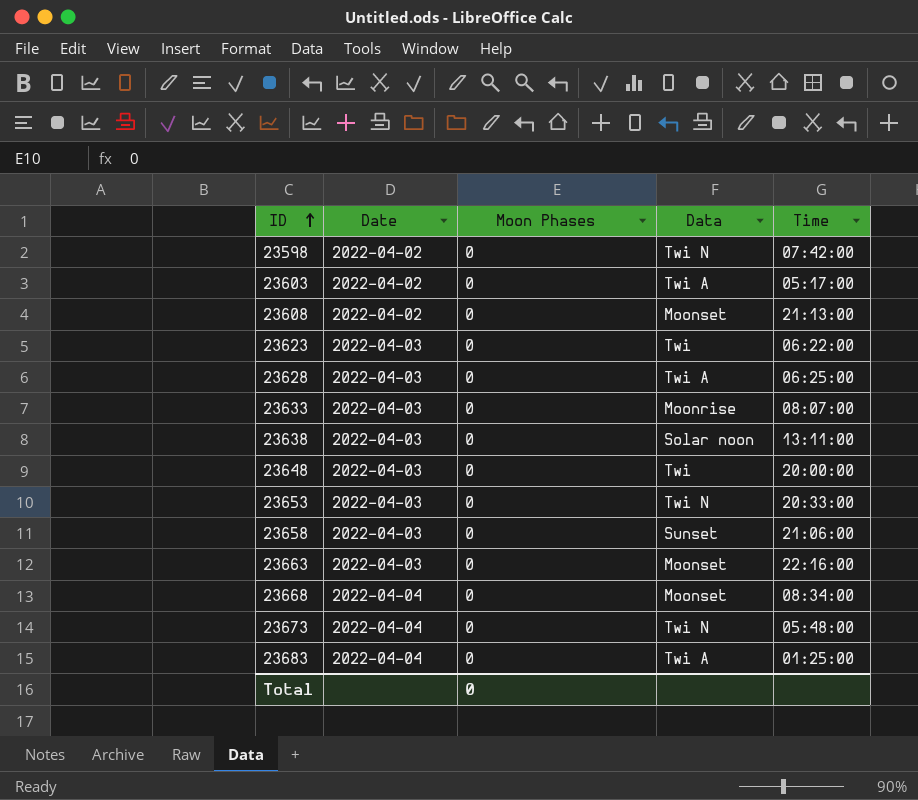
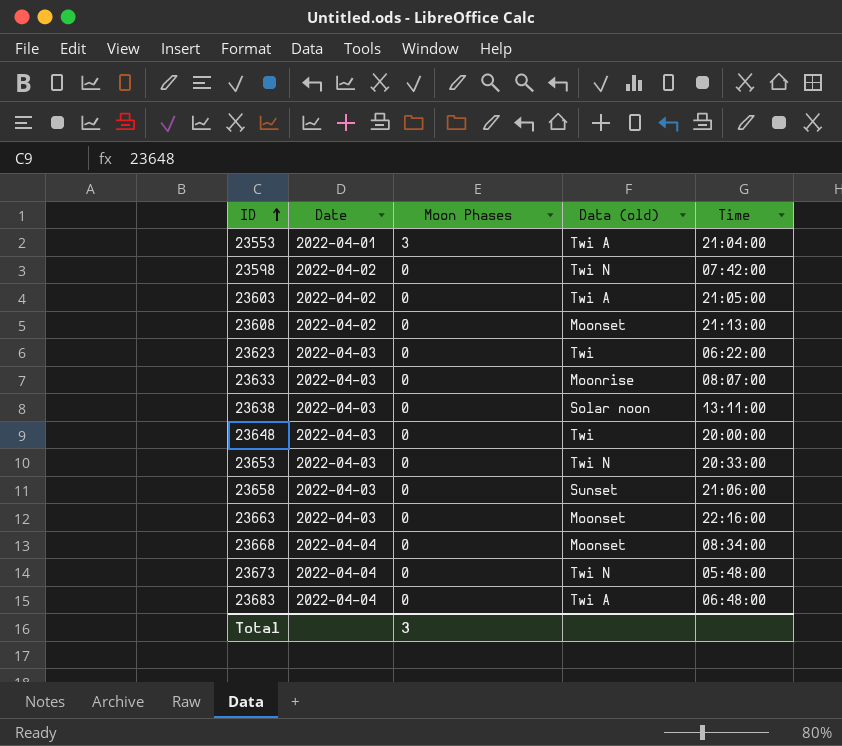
column name: Data -> Data (old)
row 23628: 2022-04-03 | 0 | Twi A | 06:25:00 -> none
row 23553: none -> 2022-04-01 | 3 | Twi A | 21:04:00
23603 | Time: 05:17:00 -> 21:05:00
23683 | Time: 01:25:00 -> 06:48:00
Total | Moon Phases: 0 -> 3

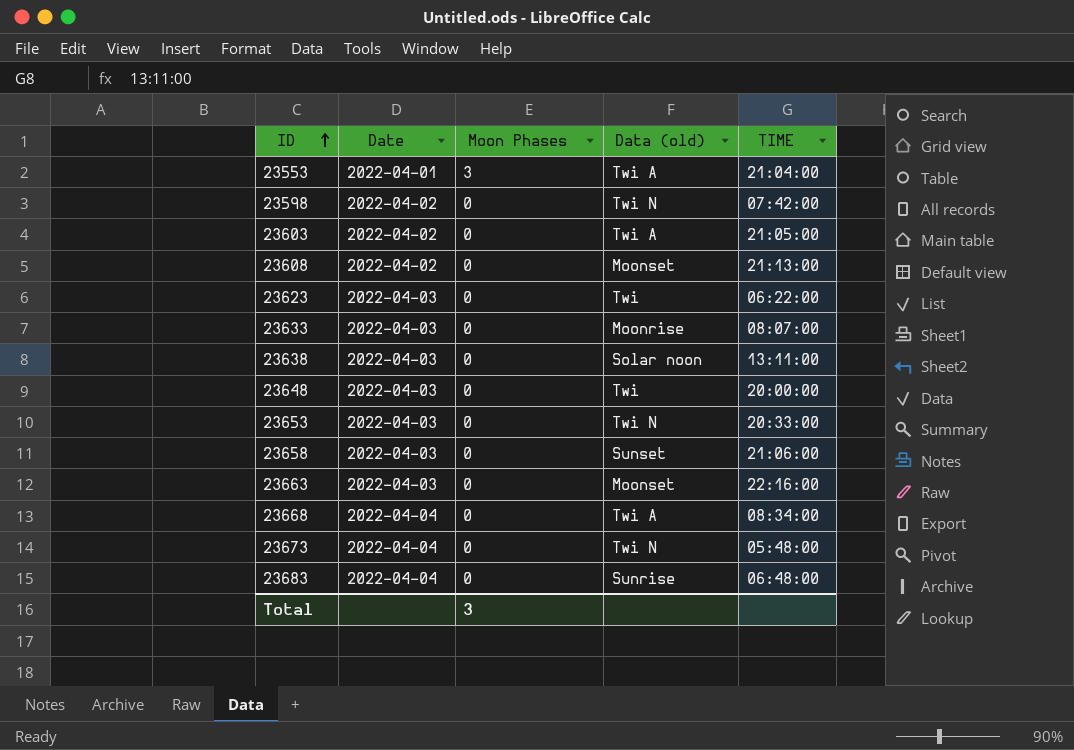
column name: Time -> TIME
23668 | Data (old): Moonset -> Twi A
23683 | Data (old): Twi A -> Sunrise

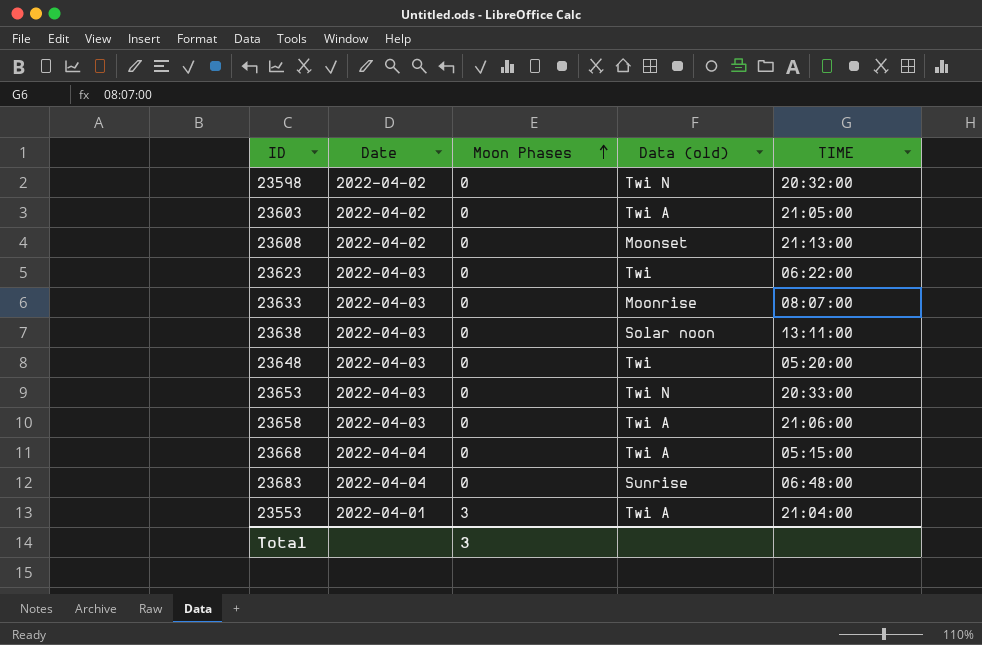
row order: ID ascending -> Moon Phases ascending
row 23663: 2022-04-03 | 0 | Moonset | 22:16:00 -> none
row 23673: 2022-04-04 | 0 | Twi N | 05:48:00 -> none
23598 | TIME: 07:42:00 -> 20:32:00
23648 | TIME: 20:00:00 -> 05:20:00
23658 | Data (old): Sunset -> Twi A
23668 | TIME: 08:34:00 -> 05:15:00

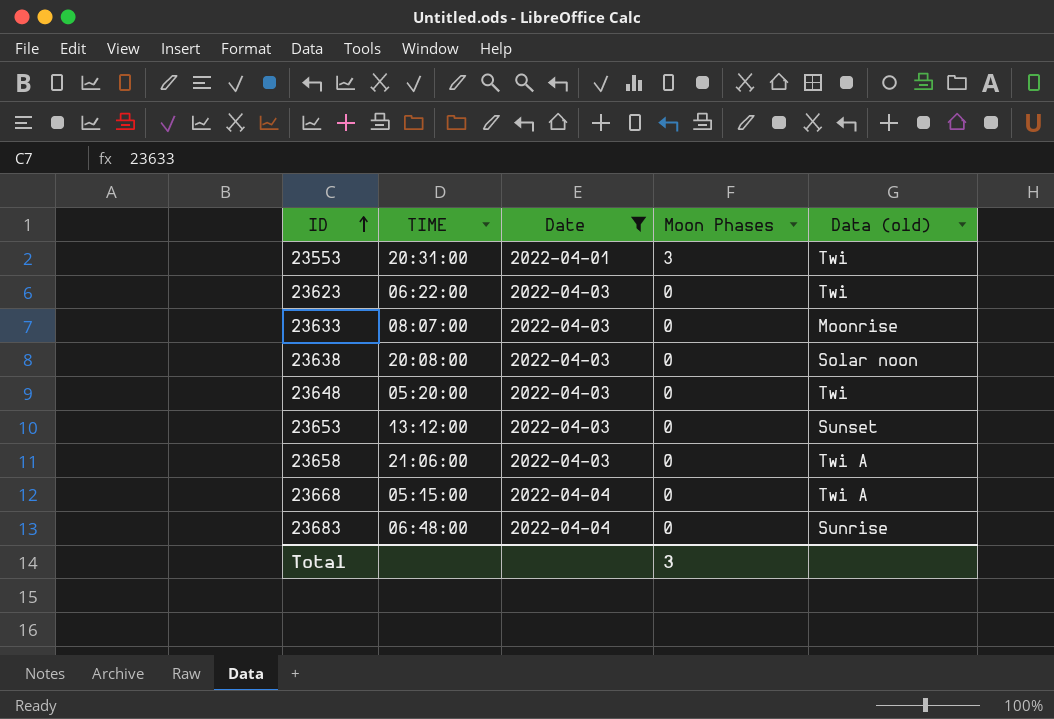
filter: none -> Date != 2022-04-02
row order: Moon Phases ascending -> ID ascending
column TIME | position: 5 -> 2
23553 | TIME: 21:04:00 -> 20:31:00
23553 | Data (old): Twi A -> Twi
23638 | TIME: 13:11:00 -> 20:08:00
23653 | TIME: 20:33:00 -> 13:12:00
23653 | Data (old): Twi N -> Sunset

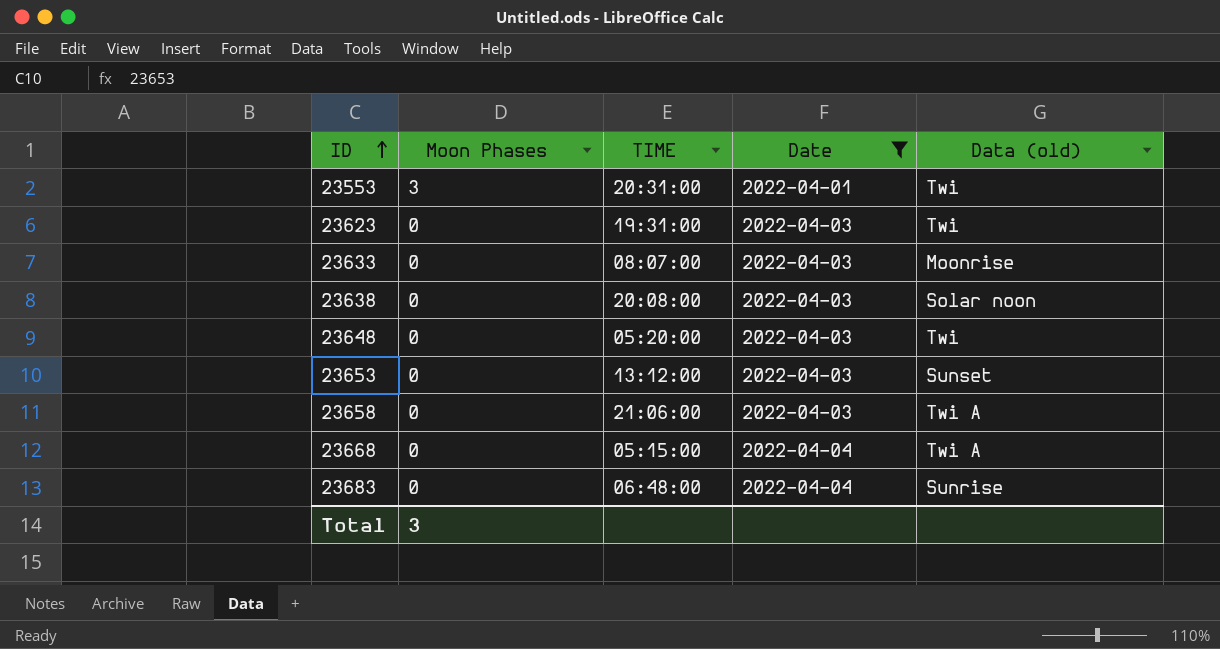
column Moon Phases | position: 4 -> 2
23623 | TIME: 06:22:00 -> 19:31:00

